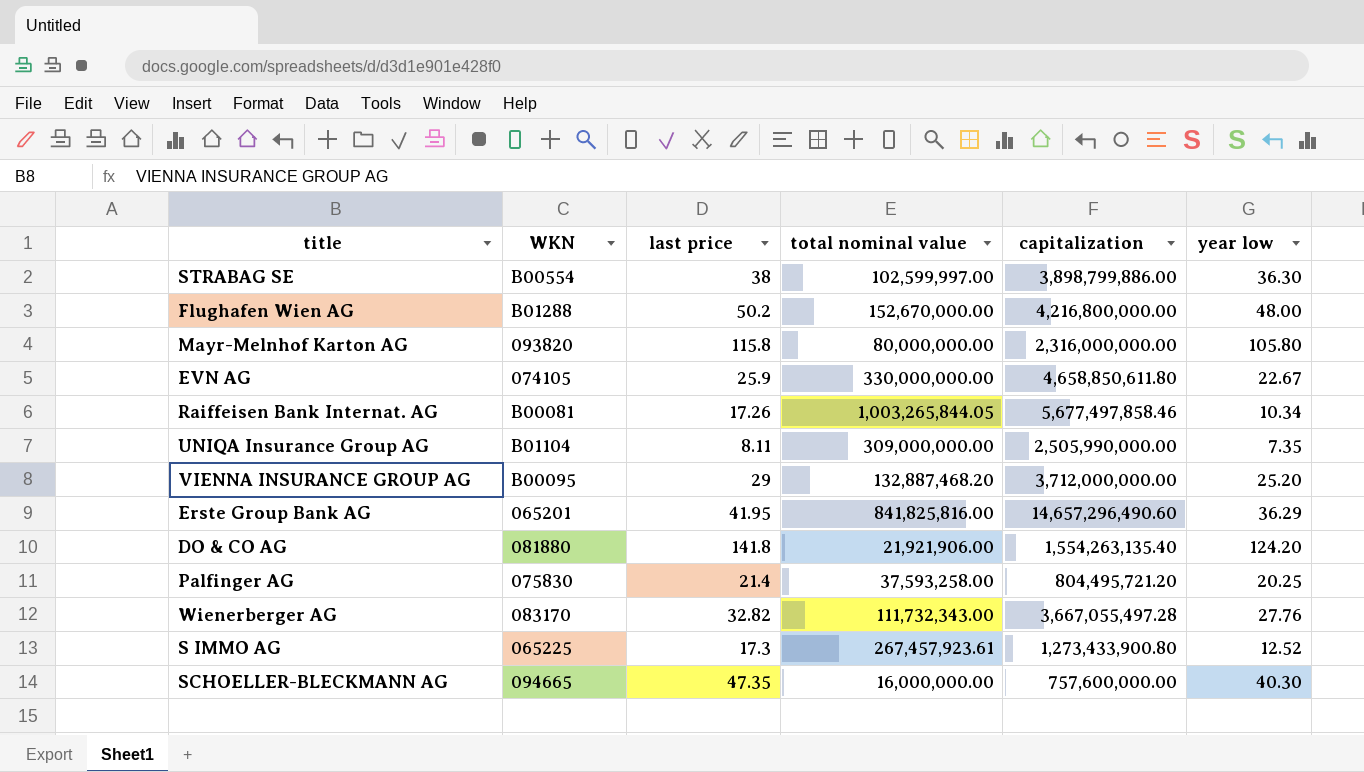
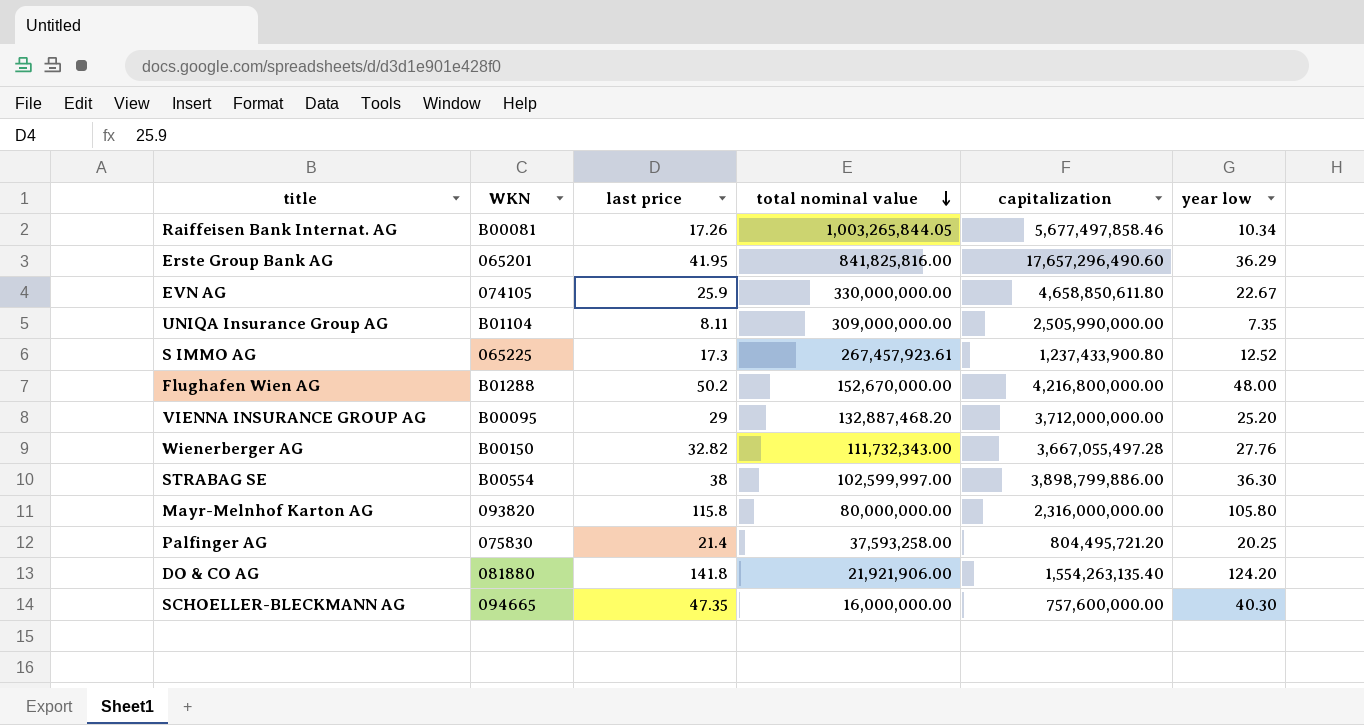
row order: none -> total nominal value descending
Erste Group Bank AG | capitalization: 14,657,296,490.60 -> 17,657,296,490.60
S IMMO AG | capitalization: 1,273,433,900.80 -> 1,237,433,900.80
Wienerberger AG | WKN: 083170 -> B00150

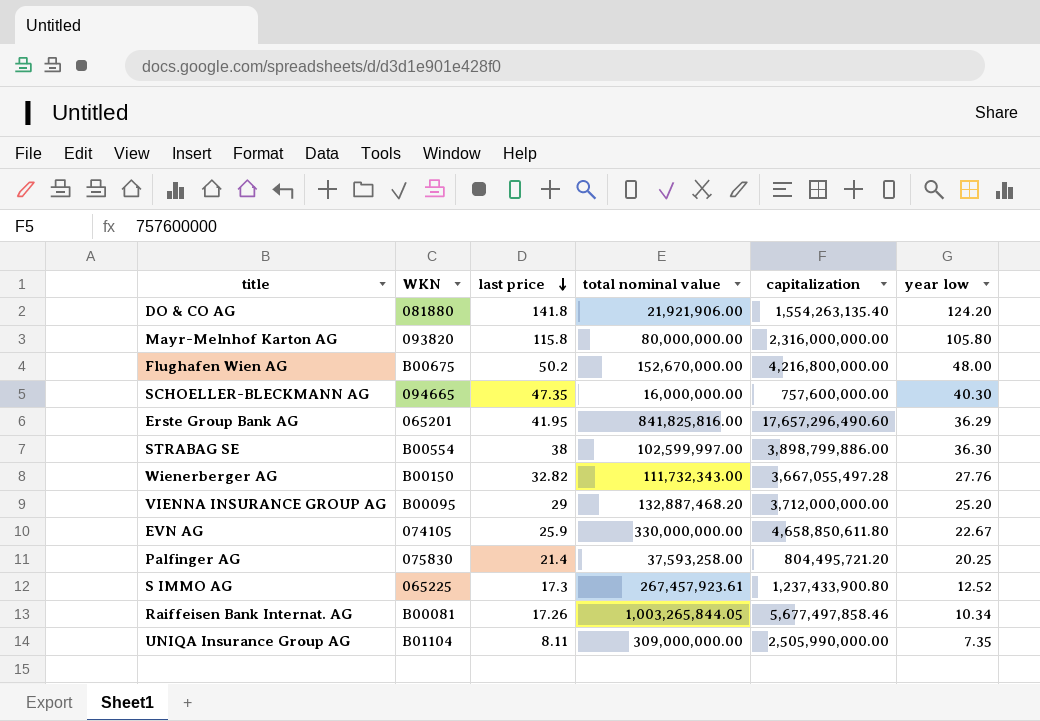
row order: total nominal value descending -> last price descending
Flughafen Wien AG | WKN: B01288 -> B00675

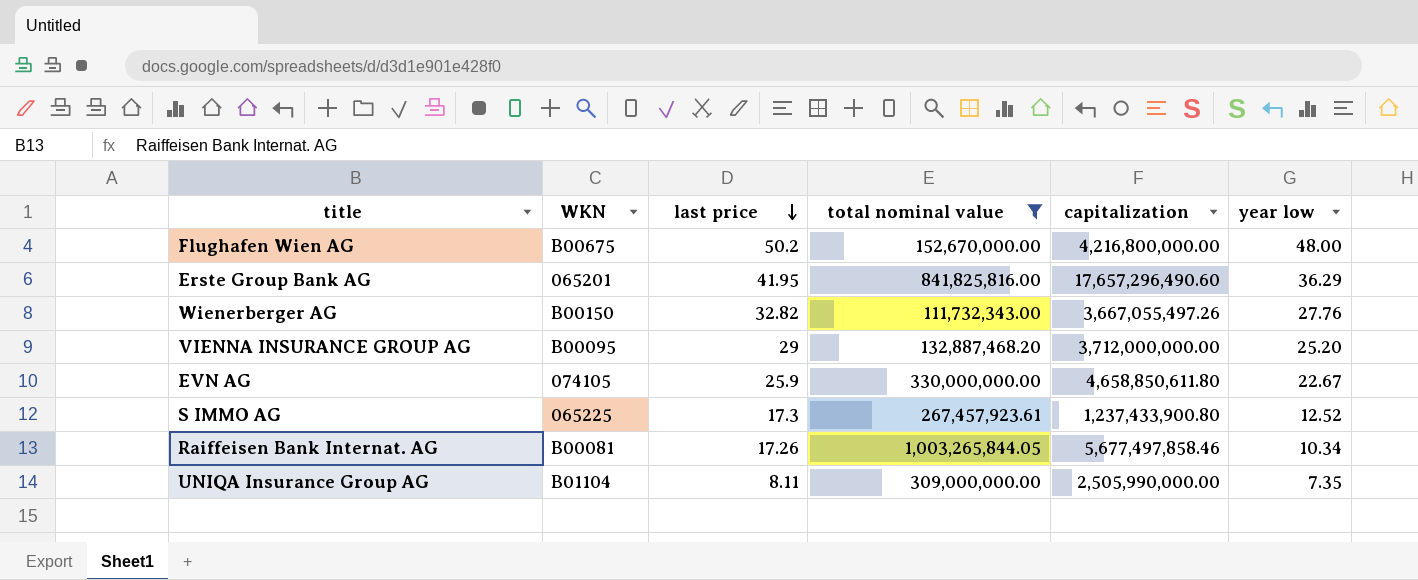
filter: none -> total nominal value >= 111,732,343.00
Wienerberger AG | capitalization: 3,667,055,497.28 -> 3,667,055,497.26

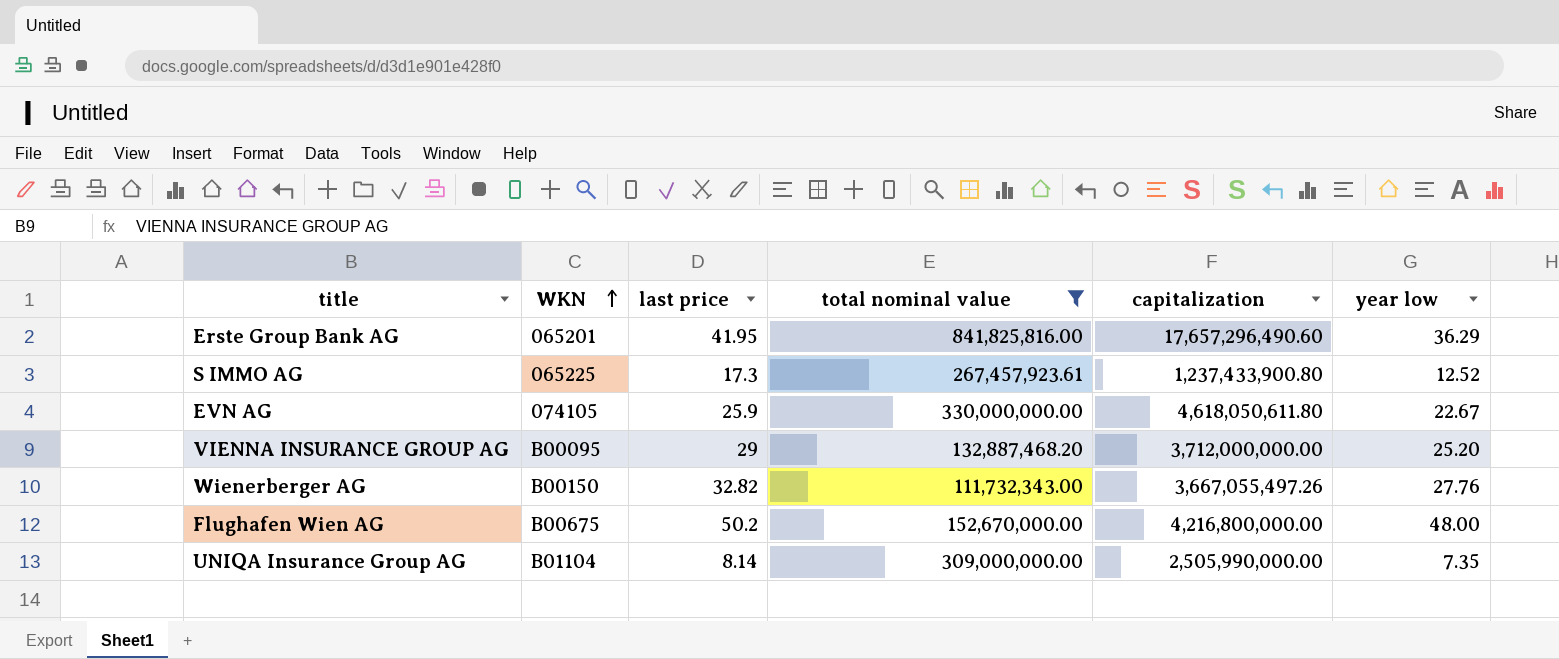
row order: last price descending -> WKN ascending
row Raiffeisen Bank Internat. AG: B00081 | 17.26 | 1,003,265,844.05 | 5,677,497,858.46 | 10.34 -> none
EVN AG | capitalization: 4,658,850,611.80 -> 4,618,050,611.80
UNIQA Insurance Group AG | last price: 8.11 -> 8.14

